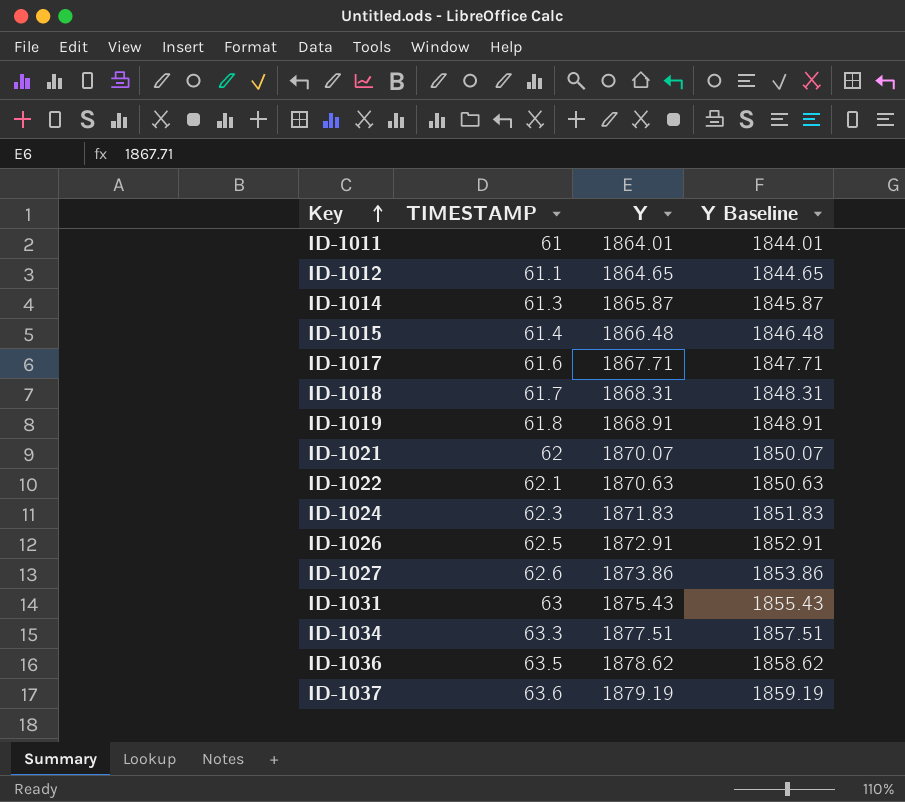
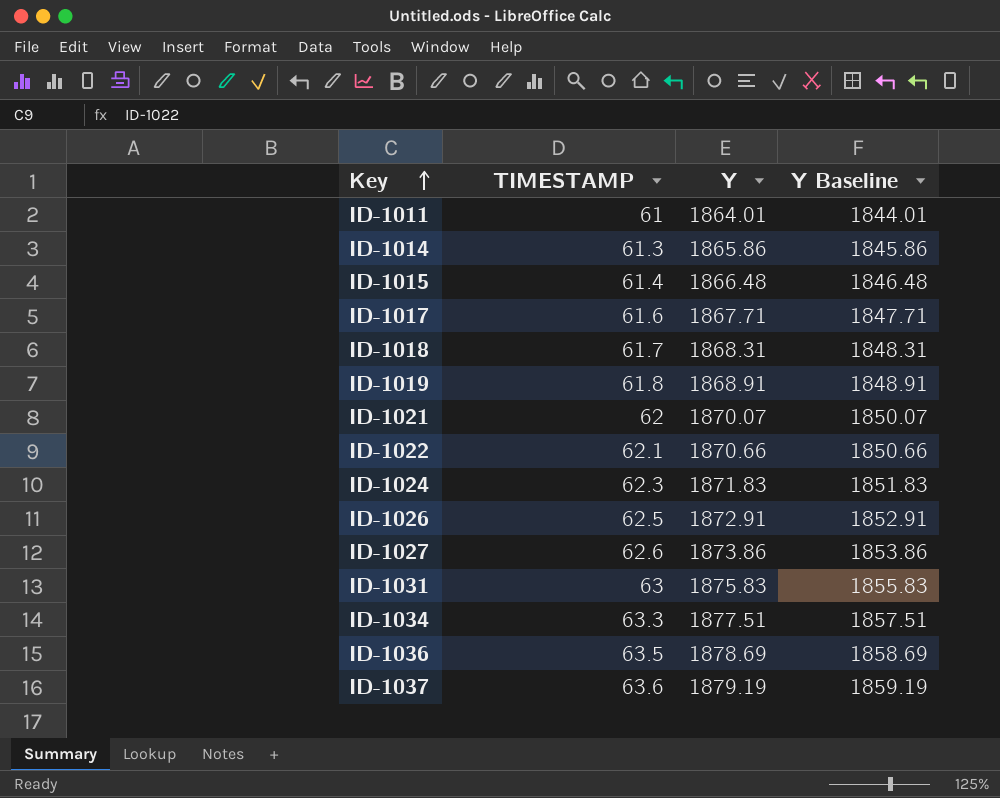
row ID-1012: 61.1 | 1864.65 | 1844.65 -> none
ID-1014 | Y: 1865.87 -> 1865.86
ID-1014 | Y Baseline: 1845.87 -> 1845.86
ID-1022 | Y: 1870.63 -> 1870.66
ID-1022 | Y Baseline: 1850.63 -> 1850.66
ID-1031 | Y: 1875.43 -> 1875.83
ID-1031 | Y Baseline: 1855.43 -> 1855.83
ID-1036 | Y: 1878.62 -> 1878.69
ID-1036 | Y Baseline: 1858.62 -> 1858.69

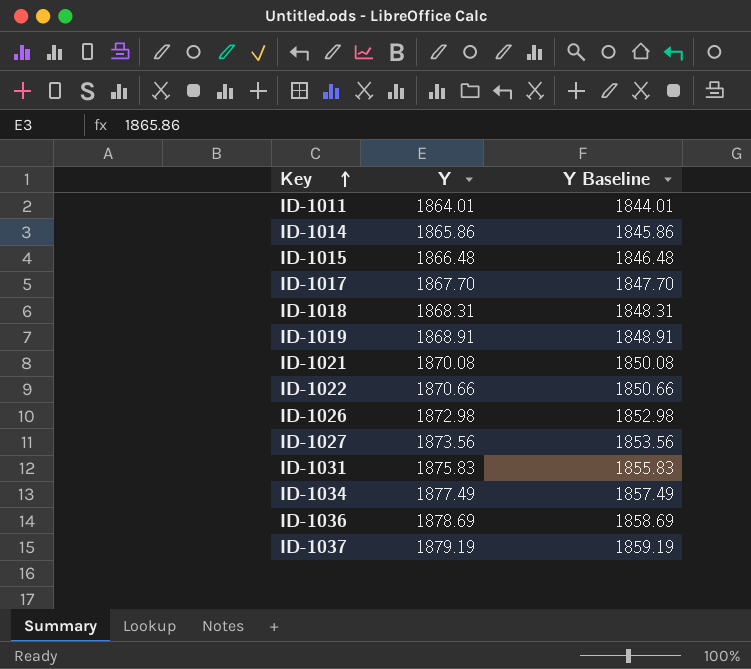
column TIMESTAMP | position: 2 -> none
row ID-1024: 62.3 | 1871.83 | 1851.83 -> none
ID-1017 | Y: 1867.71 -> 1867.70
ID-1017 | Y Baseline: 1847.71 -> 1847.70
ID-1021 | Y: 1870.07 -> 1870.08
ID-1021 | Y Baseline: 1850.07 -> 1850.08
ID-1026 | Y: 1872.91 -> 1872.98
ID-1026 | Y Baseline: 1852.91 -> 1852.98
ID-1027 | Y: 1873.86 -> 1873.56
ID-1027 | Y Baseline: 1853.86 -> 1853.56
ID-1034 | Y: 1877.51 -> 1877.49
ID-1034 | Y Baseline: 1857.51 -> 1857.49

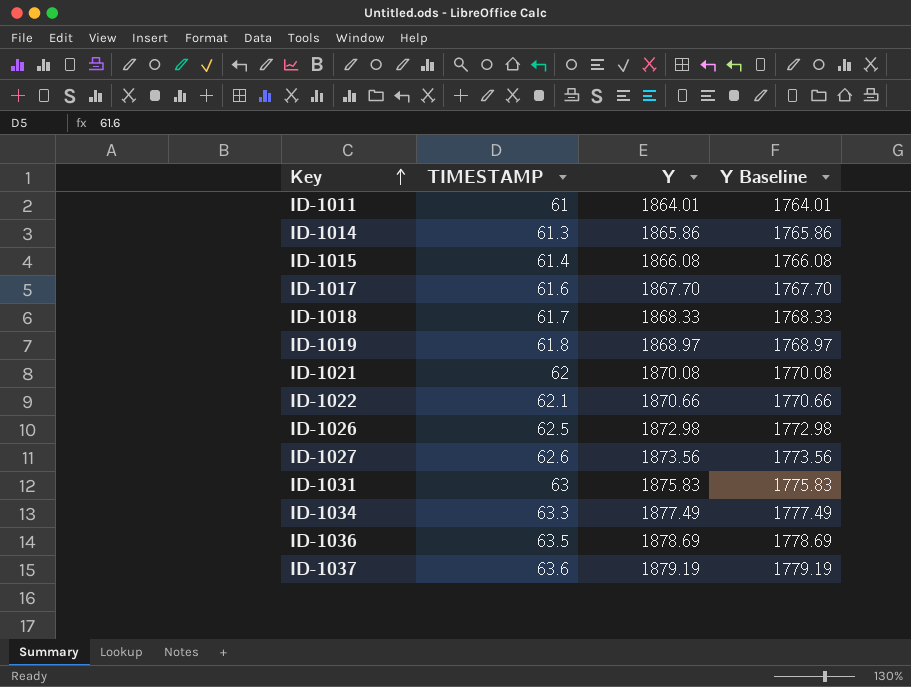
column TIMESTAMP | position: none -> 2
column Y Baseline | formula: [Y] - 20 -> [Y] - 100
ID-1015 | Y: 1866.48 -> 1866.08
ID-1018 | Y: 1868.31 -> 1868.33
ID-1019 | Y: 1868.91 -> 1868.97

